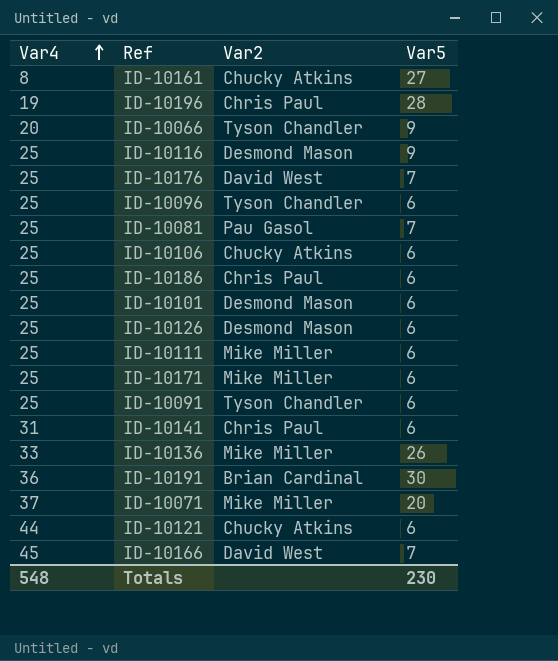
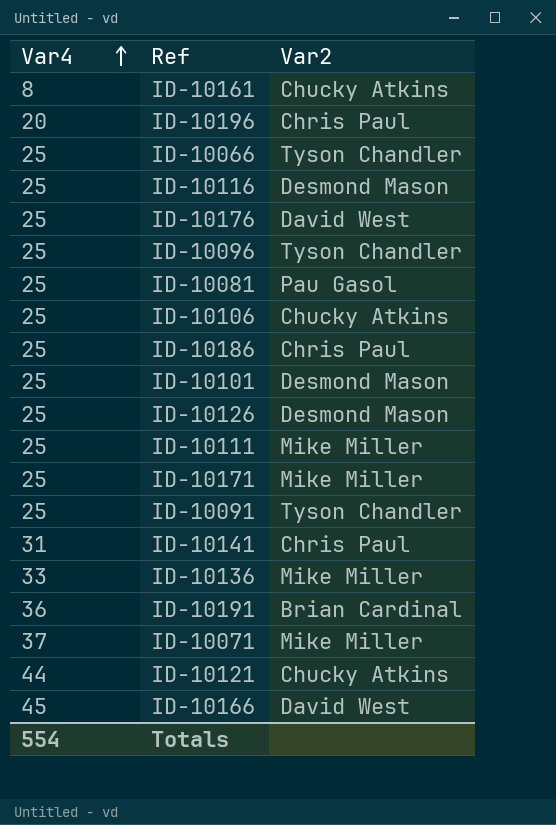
column Var5 | position: 4 -> none
ID-10196 | Var4: 19 -> 20
ID-10066 | Var4: 20 -> 25
Totals | Var4: 548 -> 554

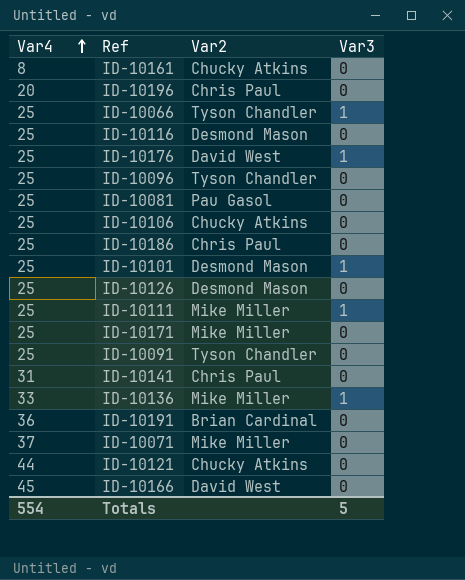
column Var3 | position: none -> 4

